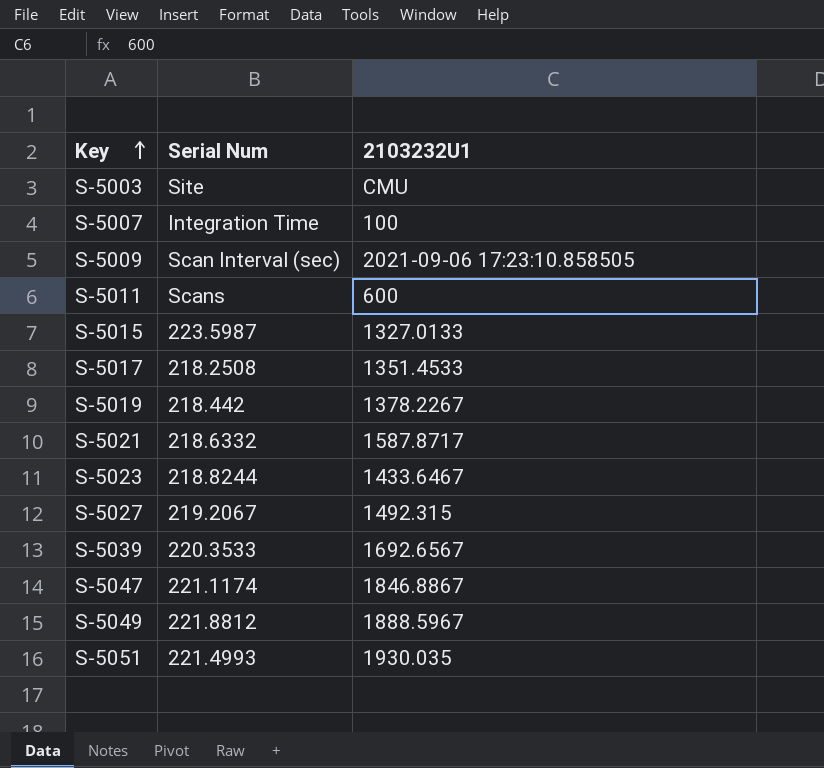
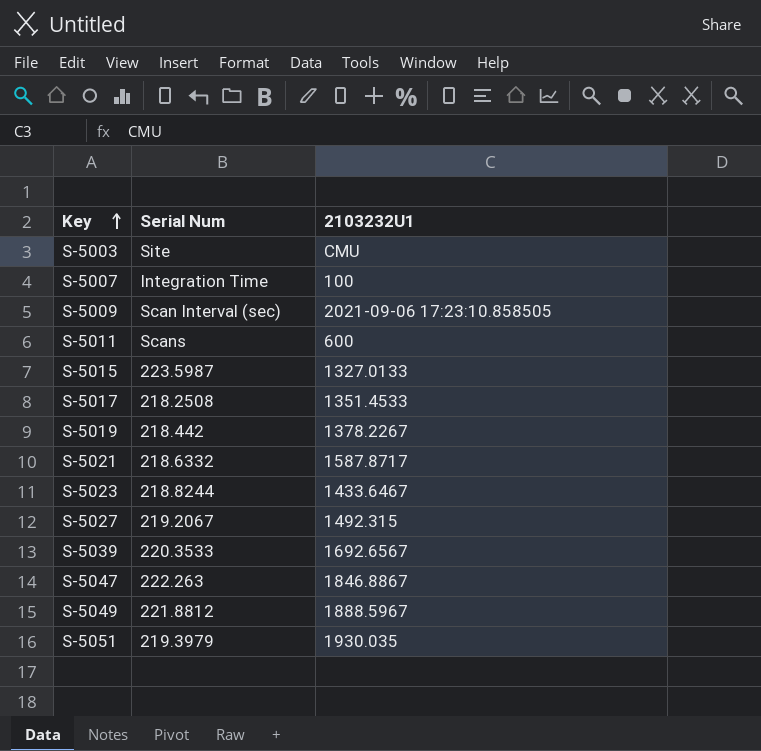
S-5047 | Serial Num: 221.1174 -> 222.263
S-5051 | Serial Num: 221.4993 -> 219.3979

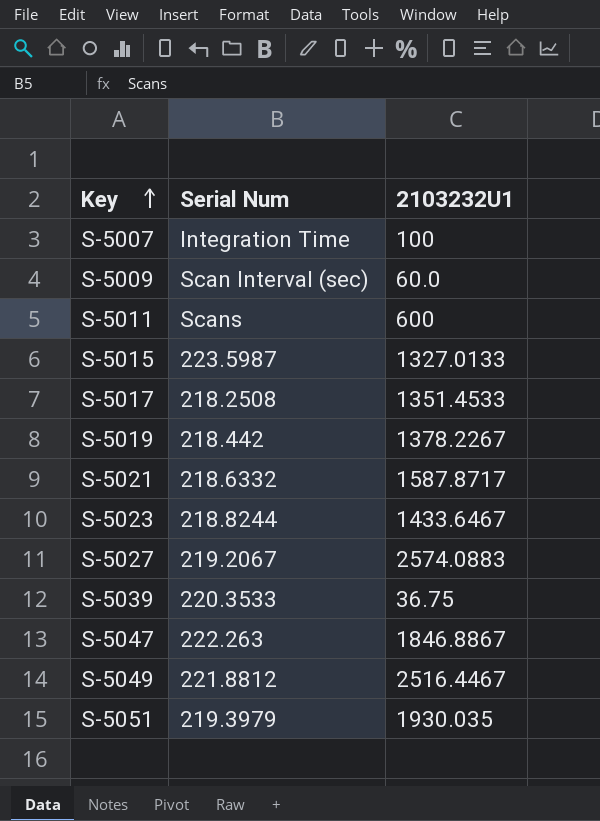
row S-5003: Site | CMU -> none
S-5009 | 2103232U1: 2021-09-06 17:23:10.858505 -> 60.0
S-5027 | 2103232U1: 1492.315 -> 2574.0883
S-5039 | 2103232U1: 1692.6567 -> 36.75
S-5049 | 2103232U1: 1888.5967 -> 2516.4467

